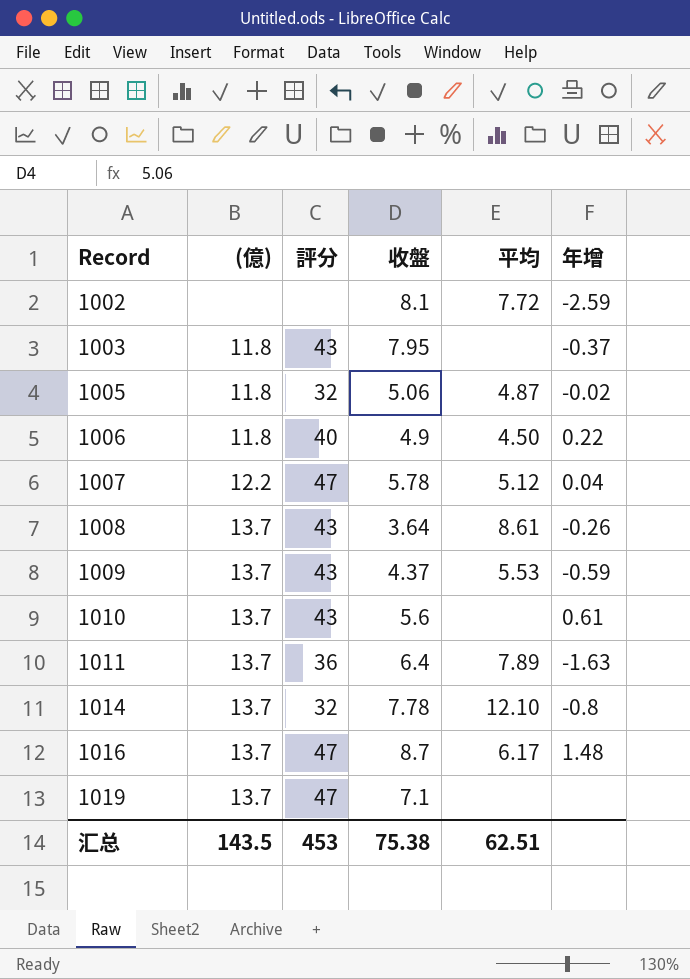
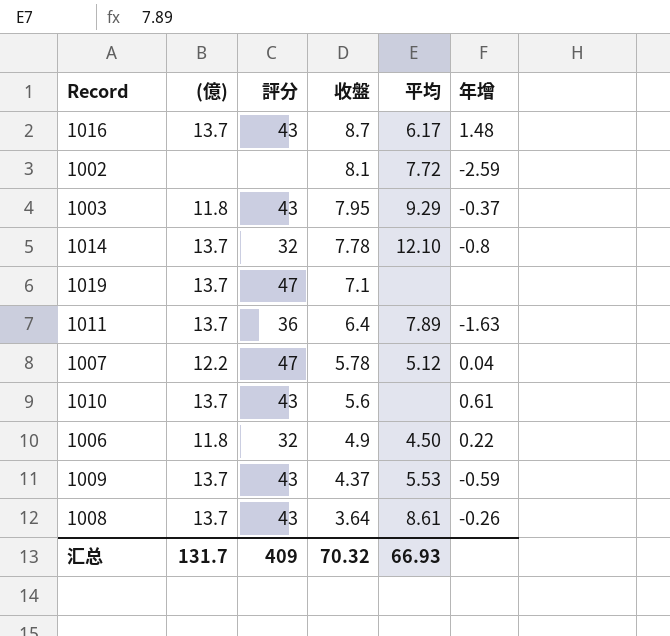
row order: Record ascending -> 收盤 descending
row 1005: 11.8 | 32 | 5.06 | 4.87 | -0.02 -> none
1016 | 評分: 47 -> 43
1003 | 平均: none -> 9.29
1006 | 評分: 40 -> 32
汇总 | (億): 143.5 -> 131.7
汇总 | 評分: 453 -> 409
汇总 | 收盤: 75.38 -> 70.32
汇总 | 平均: 62.51 -> 66.93

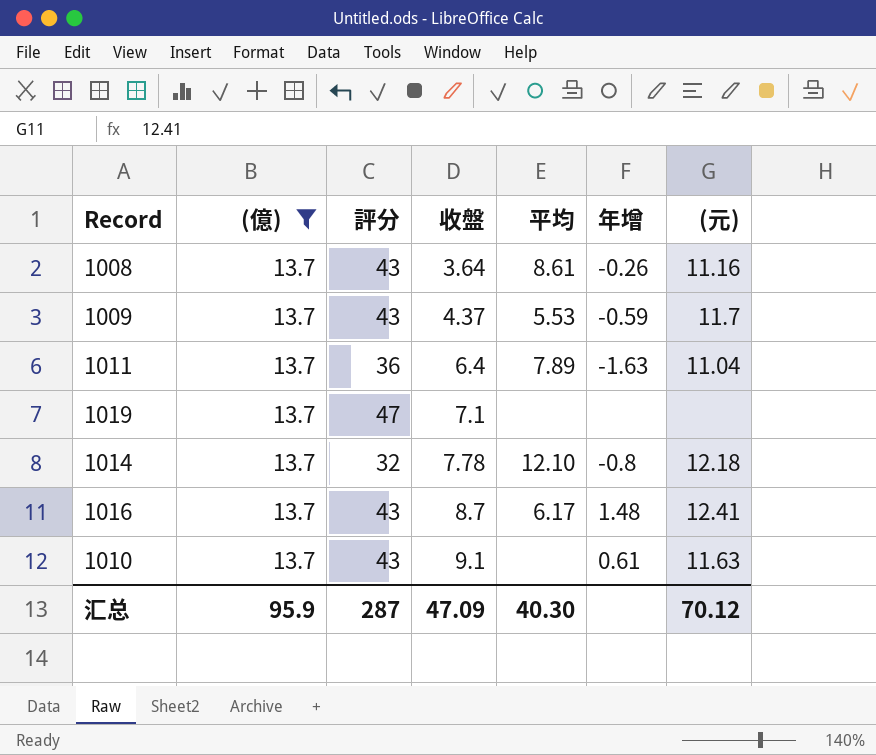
filter: none -> (億) = 13.7
row order: 收盤 descending -> 收盤 ascending
column (元) | position: none -> 7
1010 | 收盤: 5.6 -> 9.1
汇总 | (億): 131.7 -> 95.9
汇总 | 評分: 409 -> 287
汇总 | 收盤: 70.32 -> 47.09
汇总 | 平均: 66.93 -> 40.30

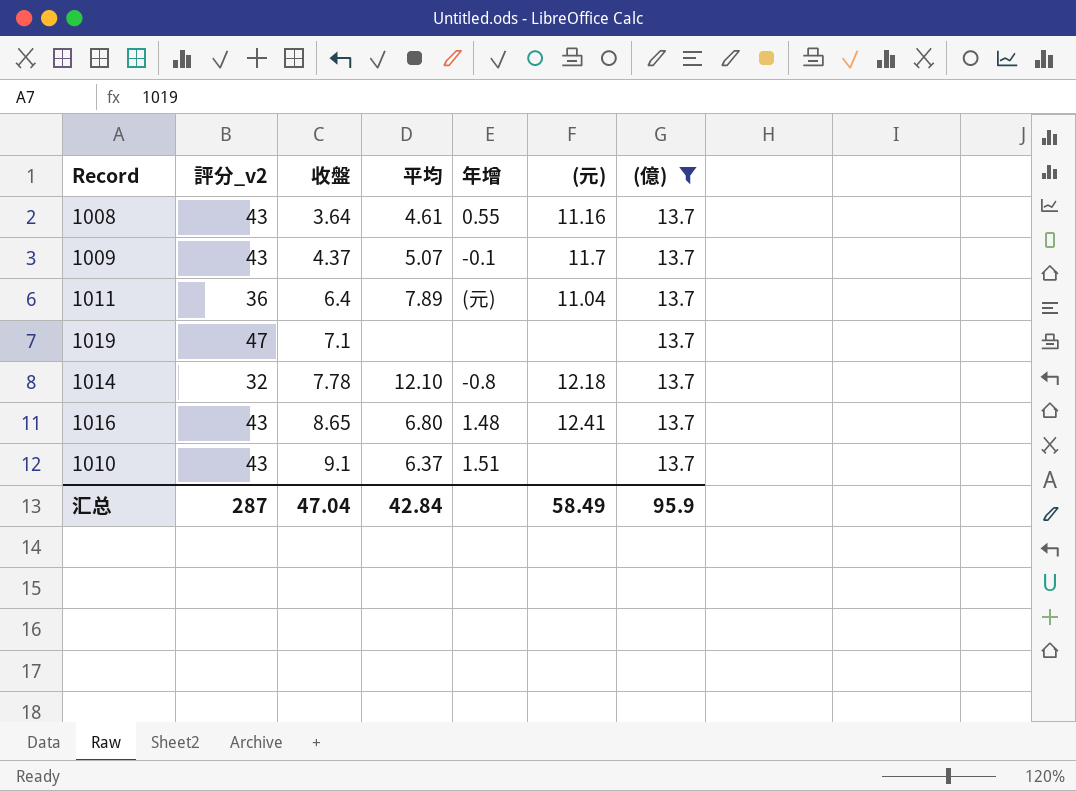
column name: 評分 -> 評分_v2
column (億) | position: 2 -> 7
1008 | 平均: 8.61 -> 4.61
1008 | 年增: -0.26 -> 0.55
1009 | 平均: 5.53 -> 5.07
1009 | 年增: -0.59 -> -0.1
1011 | 年增: -1.63 -> (元)
1016 | 收盤: 8.7 -> 8.65
1016 | 平均: 6.17 -> 6.80
1010 | 平均: none -> 6.37
1010 | 年增: 0.61 -> 1.51
1010 | (元): 11.63 -> none
汇总 | 收盤: 47.09 -> 47.04
汇总 | 平均: 40.30 -> 42.84
汇总 | (元): 70.12 -> 58.49

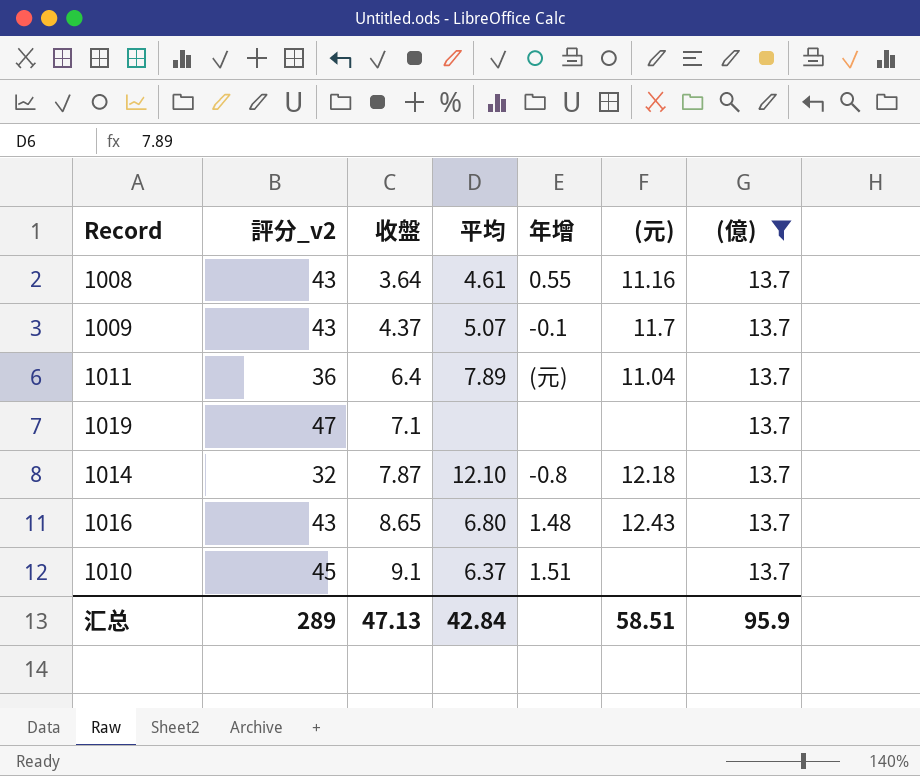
1014 | 收盤: 7.78 -> 7.87
1016 | (元): 12.41 -> 12.43
1010 | 評分_v2: 43 -> 45
汇总 | 評分_v2: 287 -> 289
汇总 | 收盤: 47.04 -> 47.13
汇总 | (元): 58.49 -> 58.51

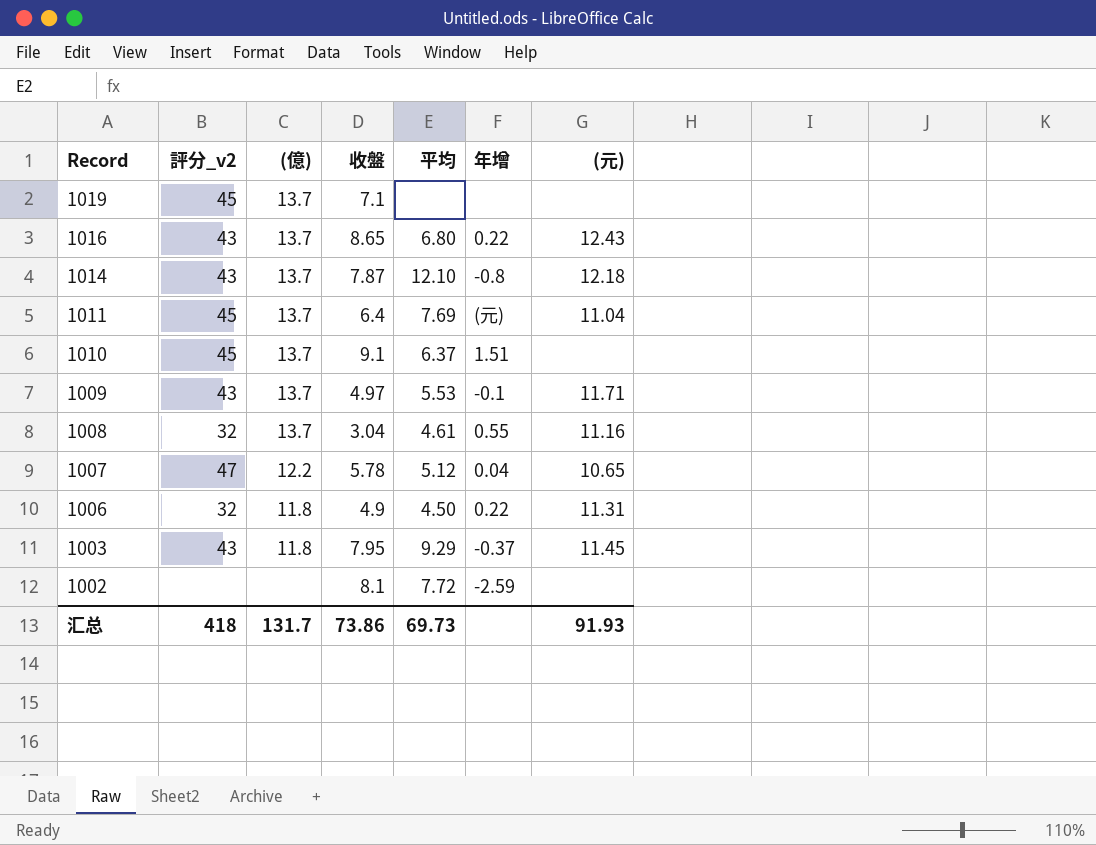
filter: (億) = 13.7 -> none
row order: 收盤 ascending -> Record descending
column (億) | position: 7 -> 3
1019 | 評分_v2: 47 -> 45
1016 | 年增: 1.48 -> 0.22
1014 | 評分_v2: 32 -> 43
1011 | 評分_v2: 36 -> 45
1011 | 平均: 7.89 -> 7.69
1009 | 收盤: 4.37 -> 4.97
1009 | 平均: 5.07 -> 5.53
1009 | (元): 11.7 -> 11.71
1008 | 評分_v2: 43 -> 32
1008 | 收盤: 3.64 -> 3.04
汇总 | 評分_v2: 289 -> 418
汇总 | (億): 95.9 -> 131.7
汇总 | 收盤: 47.13 -> 73.86
汇总 | 平均: 42.84 -> 69.73
汇总 | (元): 58.51 -> 91.93

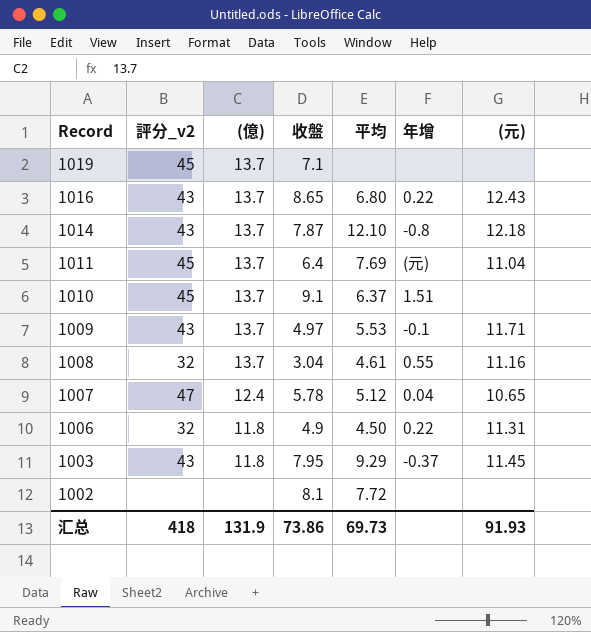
1007 | (億): 12.2 -> 12.4
1002 | 年增: -2.59 -> none
汇总 | (億): 131.7 -> 131.9

